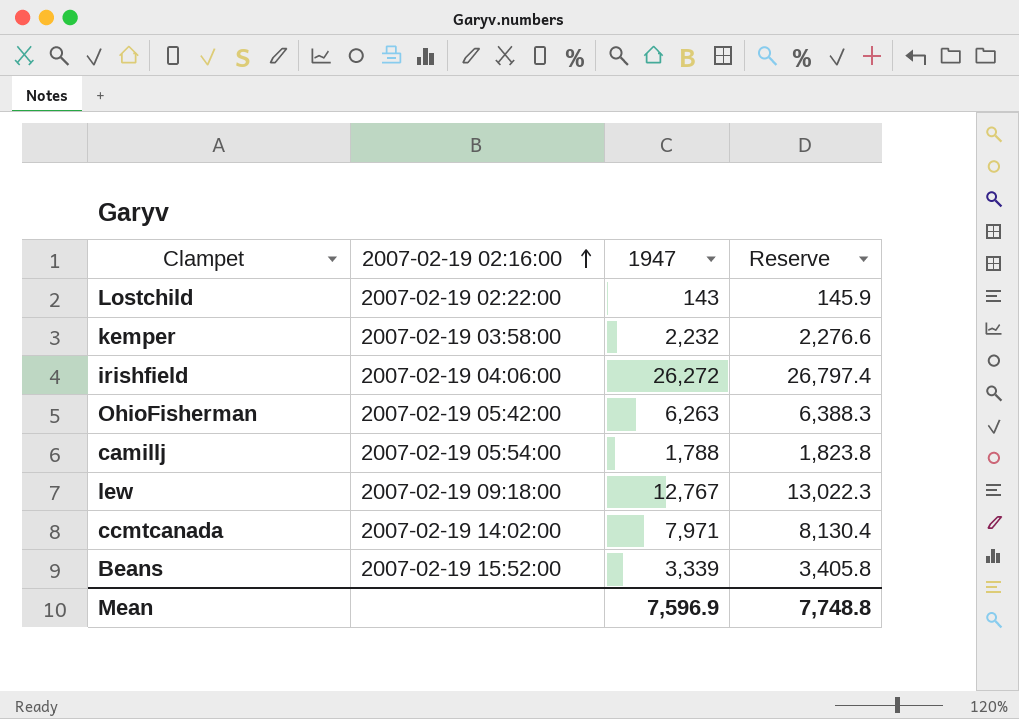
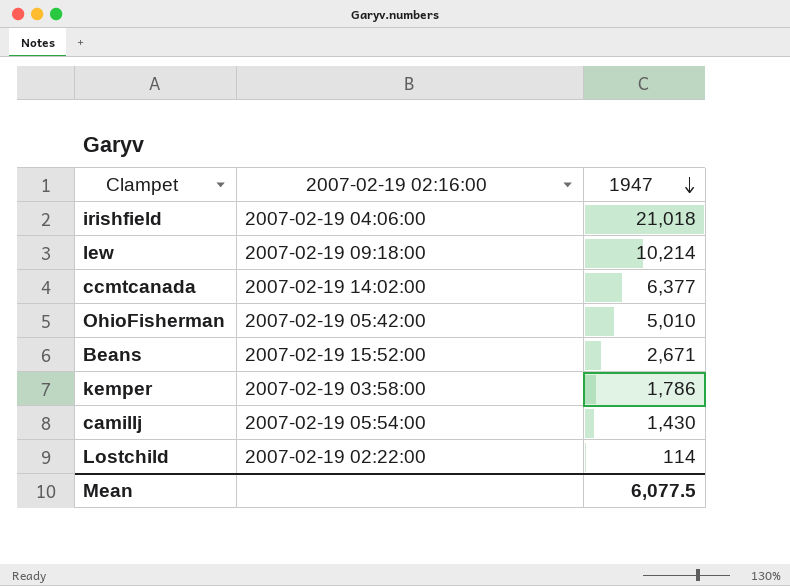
row order: 2007-02-19 02:16:00 ascending -> 1947 descending
column Reserve | formula: [1947] * 1.02 -> none
irishfield | 1947: 26,272 -> 21,018
lew | 1947: 12,767 -> 10,214
ccmtcanada | 1947: 7,971 -> 6,377
OhioFisherman | 1947: 6,263 -> 5,010
Beans | 1947: 3,339 -> 2,671
kemper | 1947: 2,232 -> 1,786
camillj | 1947: 1,788 -> 1,430
Lostchild | 1947: 143 -> 114
Mean | 1947: 7,596.9 -> 6,077.5

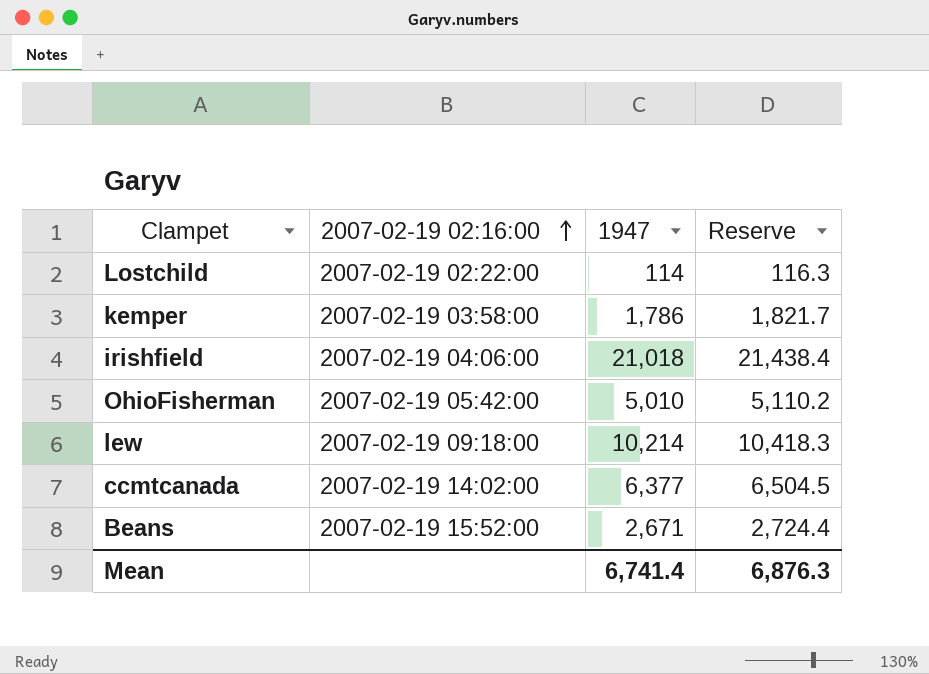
row order: 1947 descending -> 2007-02-19 02:16:00 ascending
column Reserve | formula: none -> [1947] * 1.02
row camillj: 2007-02-19 05:54:00 | 1,430 -> none
Mean | 1947: 6,077.5 -> 6,741.4

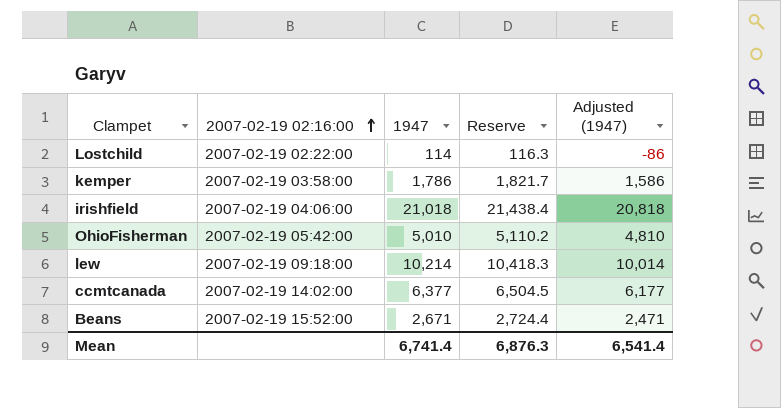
column Adjusted (1947) | formula: none -> [1947] - 200

